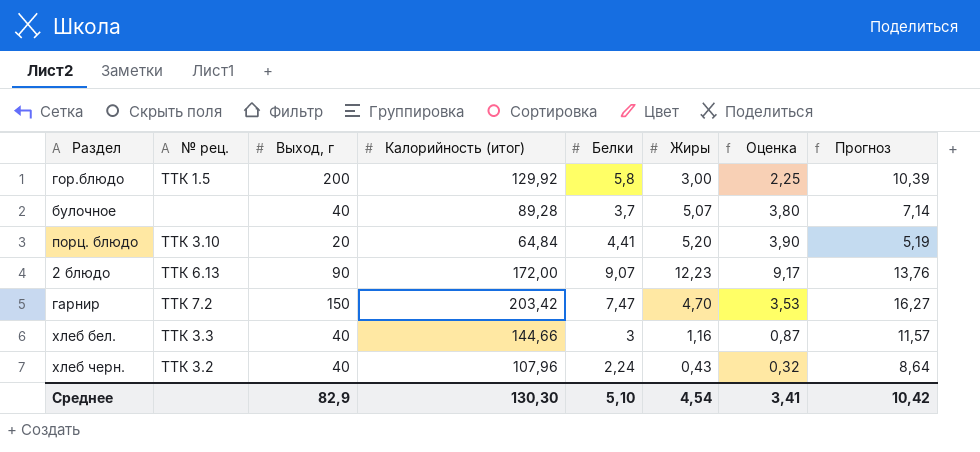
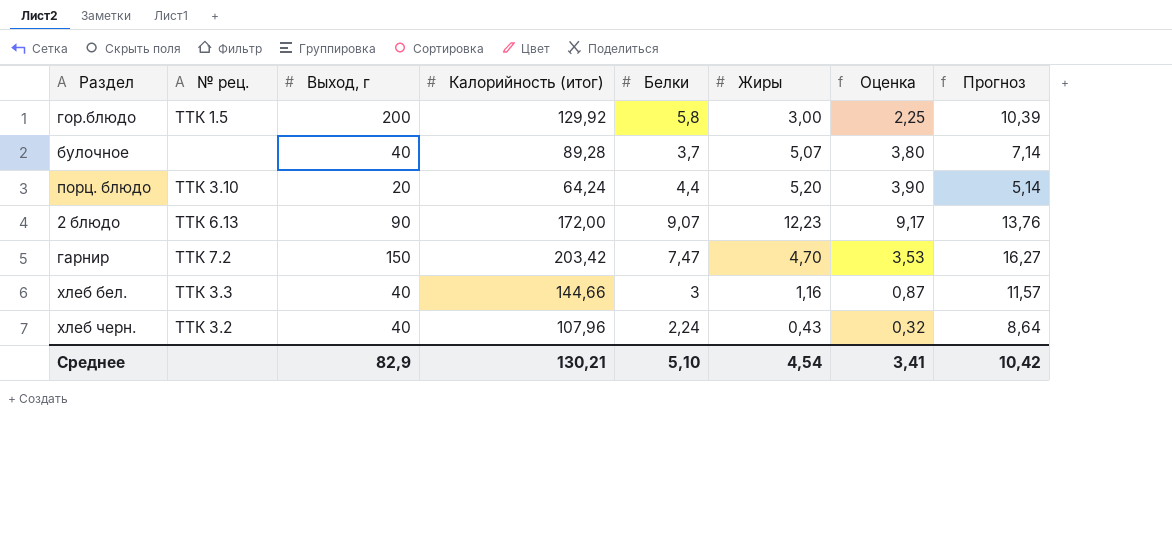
порц. блюдо | Калорийность (итог): 64,84 -> 64,24
порц. блюдо | Белки: 4,41 -> 4,4
порц. блюдо | Прогноз: 5,19 -> 5,14
Среднее | Калорийность (итог): 130,30 -> 130,21

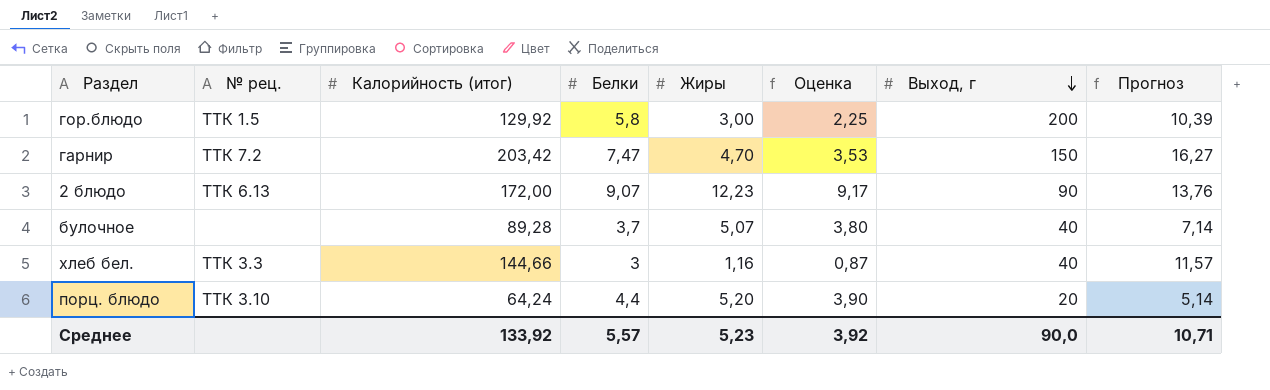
row order: none -> Выход, г descending
column Выход, г | position: 3 -> 7
row хлеб черн.: ТТК 3.2 | 40 | 107,96 | 2,24 | 0,43 | 0,32 | 8,64 -> none
Среднее | Калорийность (итог): 130,21 -> 133,92
Среднее | Белки: 5,10 -> 5,57
Среднее | Жиры: 4,54 -> 5,23
Среднее | Оценка: 3,41 -> 3,92
Среднее | Выход, г: 82,9 -> 90,0
Среднее | Прогноз: 10,42 -> 10,71

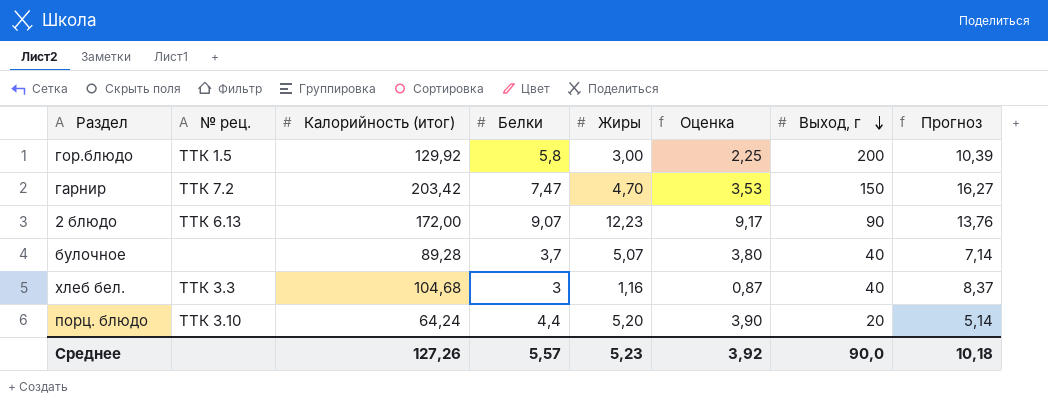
хлеб бел. | Калорийность (итог): 144,66 -> 104,68
хлеб бел. | Прогноз: 11,57 -> 8,37
Среднее | Калорийность (итог): 133,92 -> 127,26
Среднее | Прогноз: 10,71 -> 10,18

